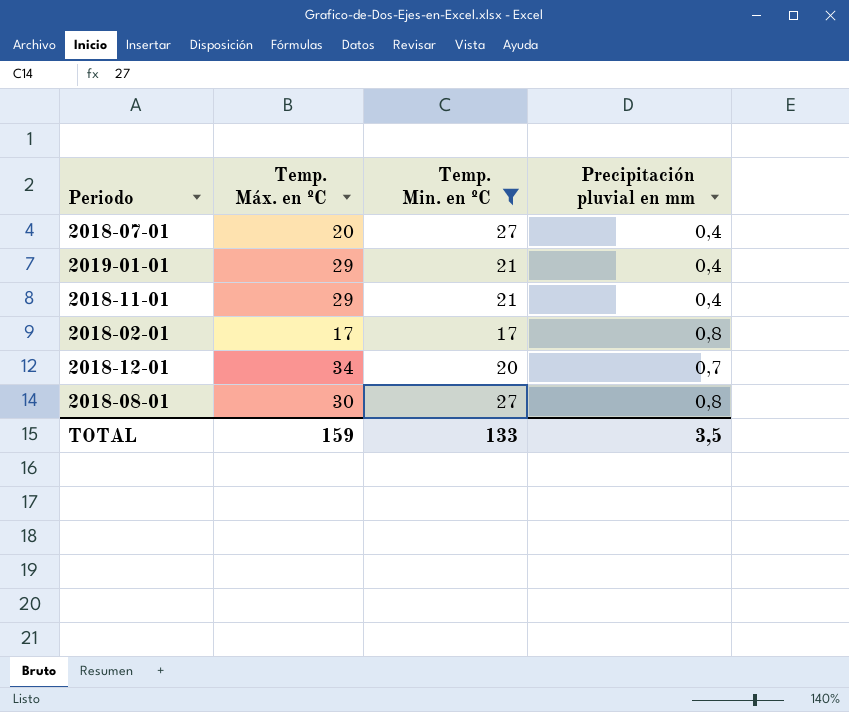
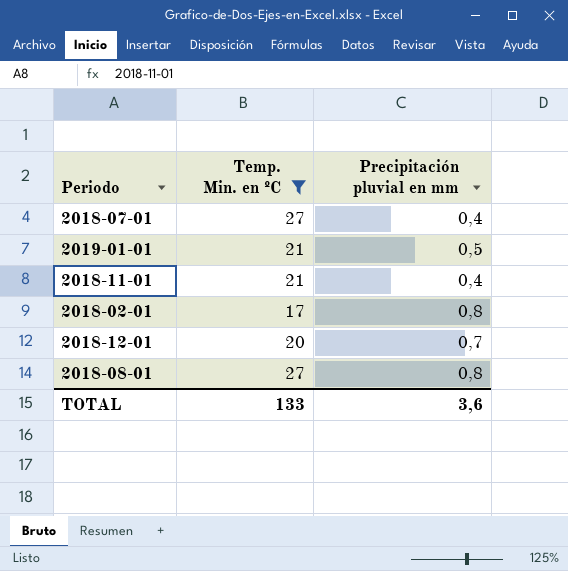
column Temp. Máx. en ºC | position: 2 -> none
2019-01-01 | Precipitación pluvial en mm: 0,4 -> 0,5
TOTAL | Precipitación pluvial en mm: 3,5 -> 3,6

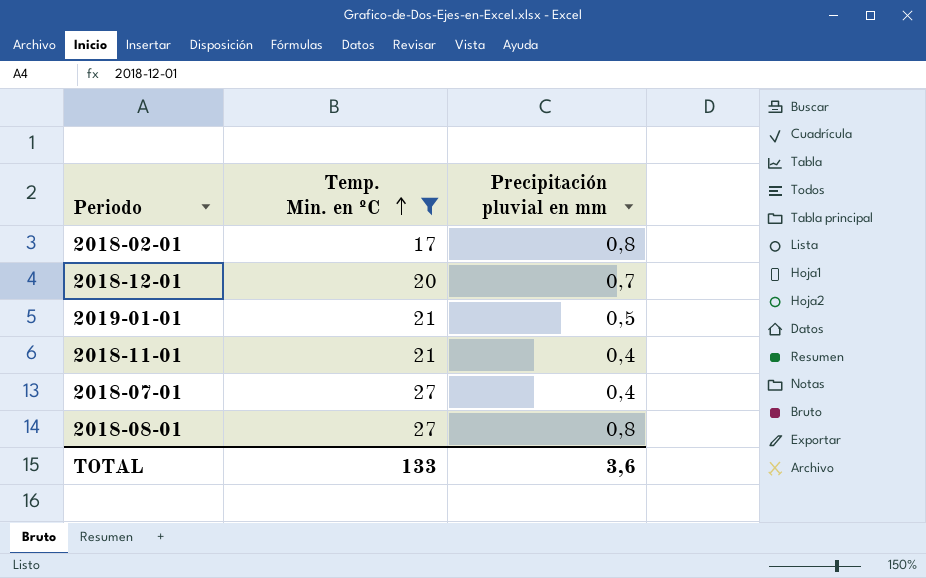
row order: none -> Temp. Min. en ºC ascending

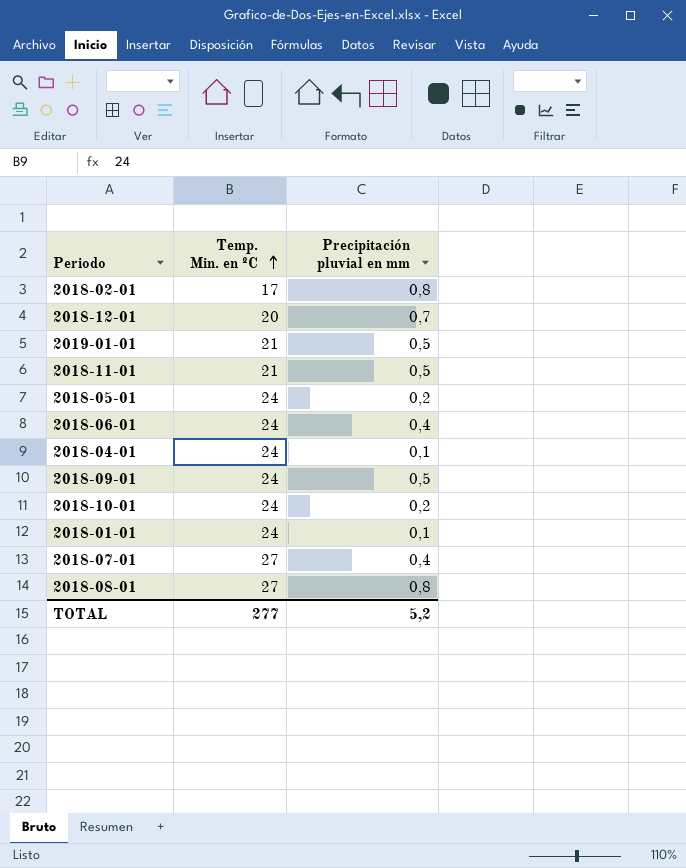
filter: Temp. Min. en ºC != 24 -> none
2018-11-01 | Precipitación pluvial en mm: 0,4 -> 0,5
TOTAL | Temp. Min. en ºC: 133 -> 277
TOTAL | Precipitación pluvial en mm: 3,6 -> 5,2

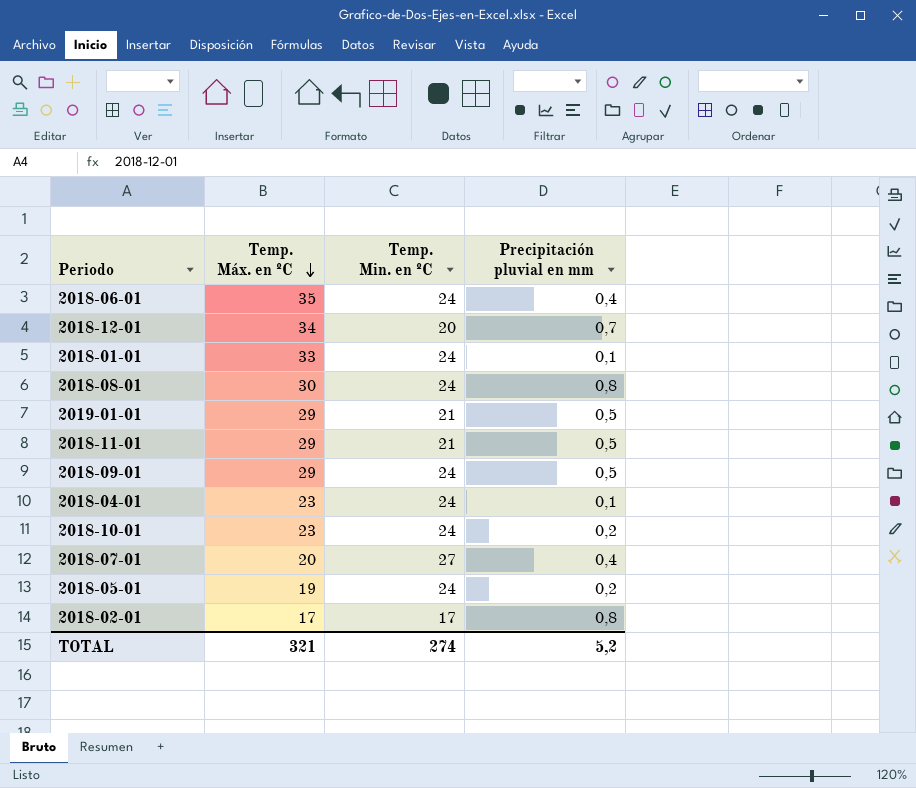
row order: Temp. Min. en ºC ascending -> Temp. Máx. en ºC descending
column Temp. Máx. en ºC | position: none -> 2
2018-08-01 | Temp. Min. en ºC: 27 -> 24
TOTAL | Temp. Min. en ºC: 277 -> 274

